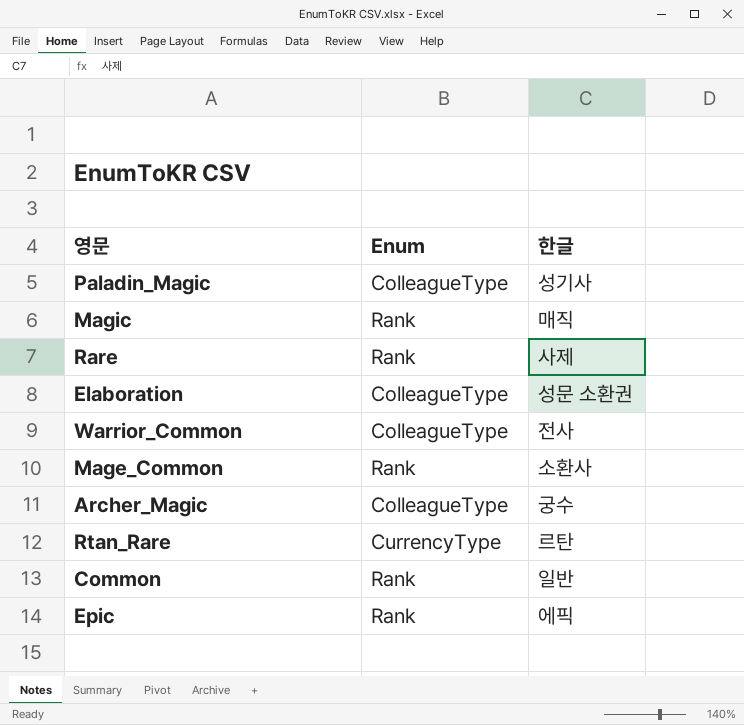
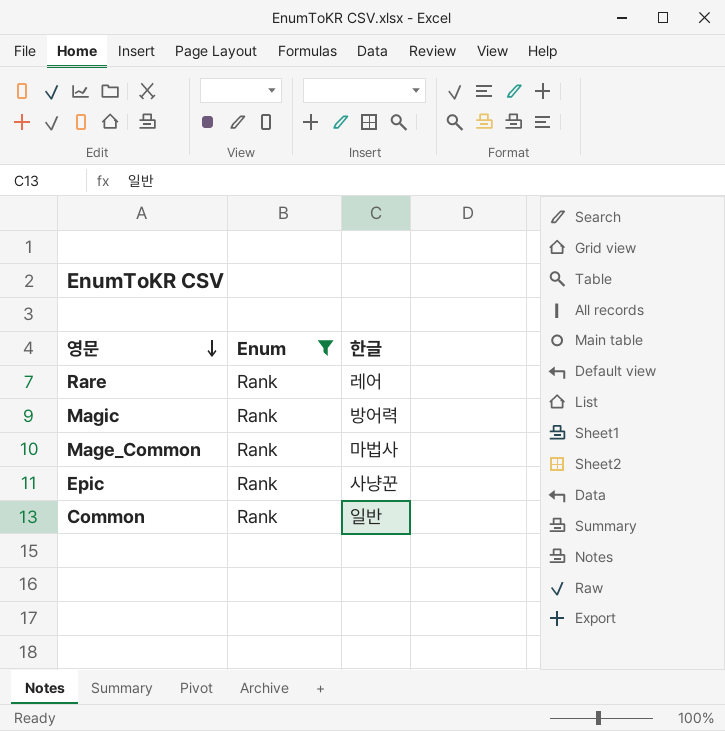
filter: none -> Enum = Rank
row order: none -> 영문 descending
Rare | 한글: 사제 -> 레어
Magic | 한글: 매직 -> 방어력
Mage_Common | 한글: 소환사 -> 마법사
Epic | 한글: 에픽 -> 사냥꾼

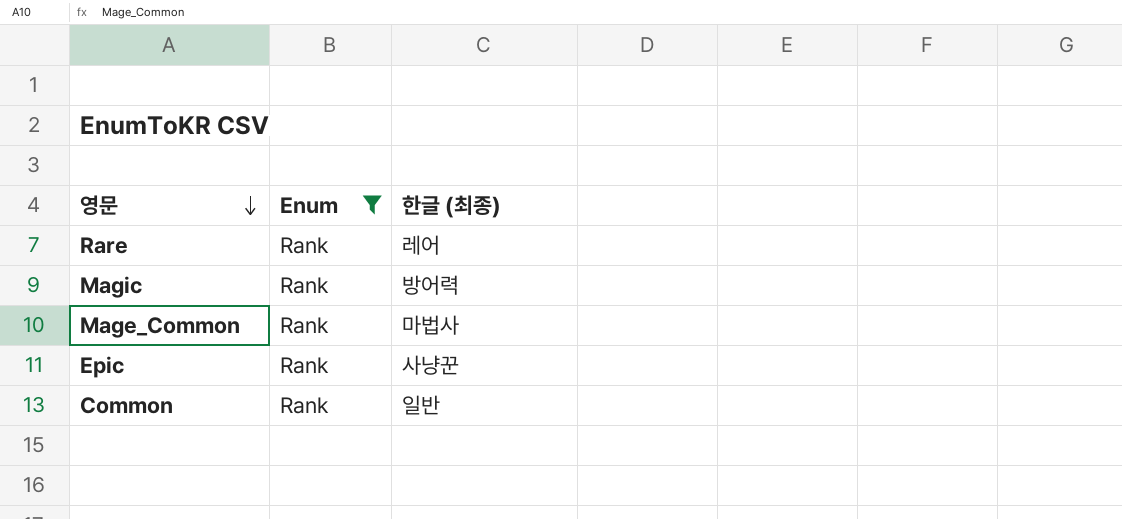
column name: 한글 -> 한글 (최종)

